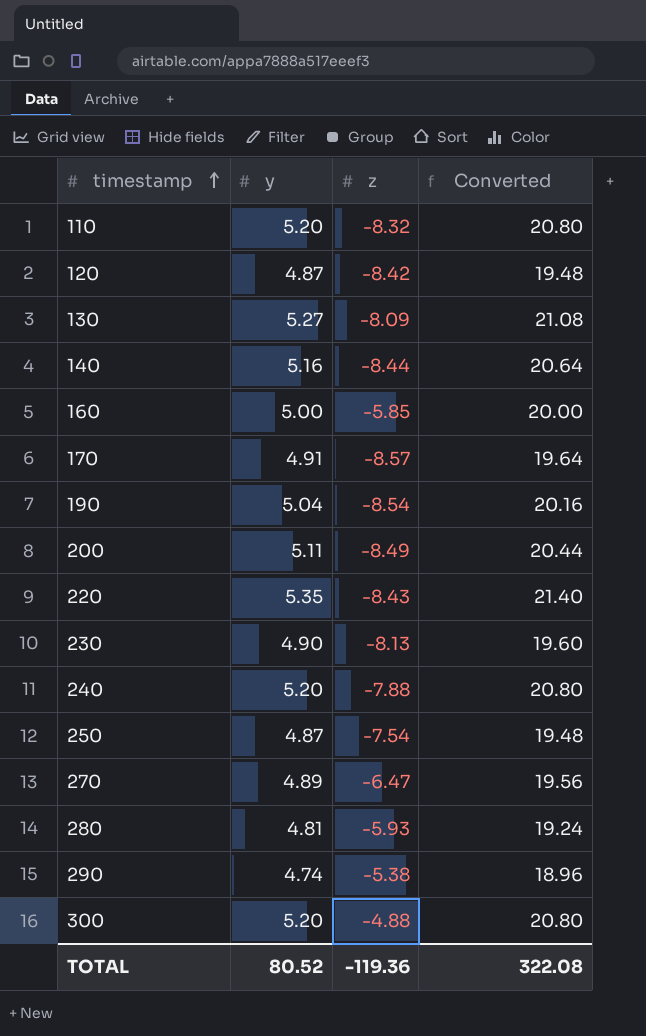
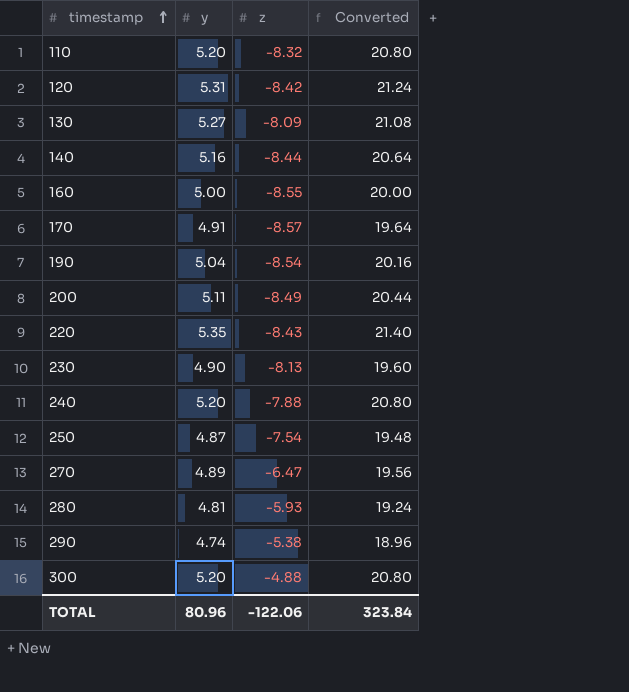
120 | y: 4.87 -> 5.31
120 | Converted: 19.48 -> 21.24
160 | z: -5.85 -> -8.55
TOTAL | y: 80.52 -> 80.96
TOTAL | z: -119.36 -> -122.06
TOTAL | Converted: 322.08 -> 323.84

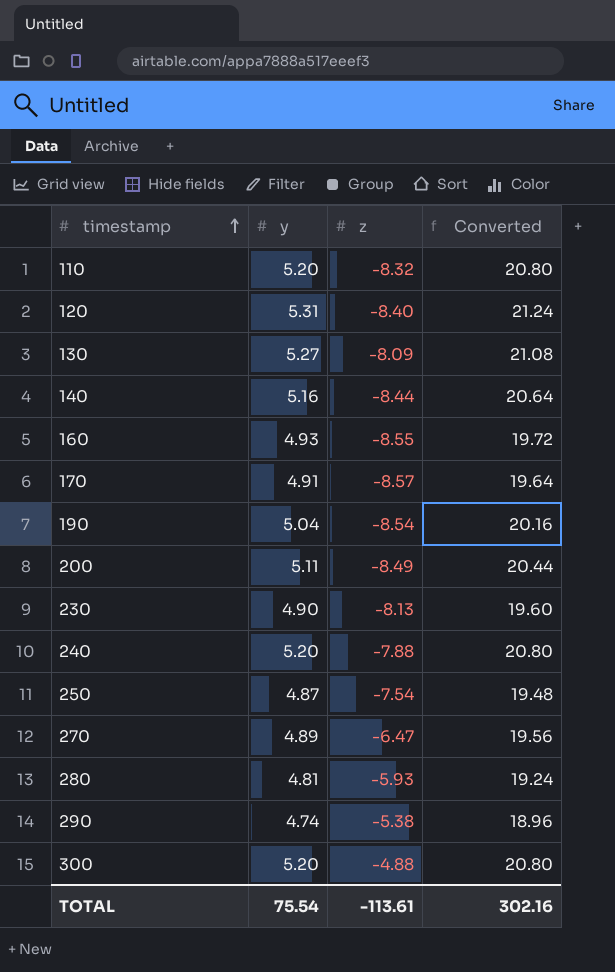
row 220: 5.35 | -8.43 | 21.40 -> none
120 | z: -8.42 -> -8.40
160 | y: 5.00 -> 4.93
160 | Converted: 20.00 -> 19.72
TOTAL | y: 80.96 -> 75.54
TOTAL | z: -122.06 -> -113.61
TOTAL | Converted: 323.84 -> 302.16

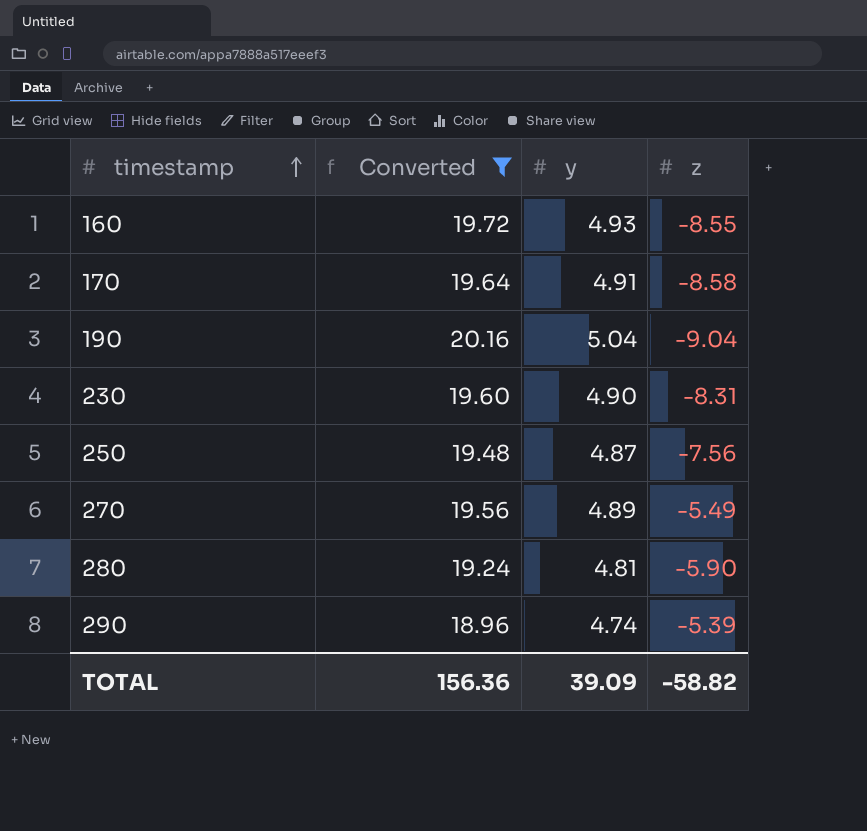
filter: none -> Converted <= 20.16
column Converted | position: 4 -> 2
170 | z: -8.57 -> -8.58
190 | z: -8.54 -> -9.04
230 | z: -8.13 -> -8.31
250 | z: -7.54 -> -7.56
270 | z: -6.47 -> -5.49
280 | z: -5.93 -> -5.90
290 | z: -5.38 -> -5.39
TOTAL | Converted: 302.16 -> 156.36
TOTAL | y: 75.54 -> 39.09
TOTAL | z: -113.61 -> -58.82

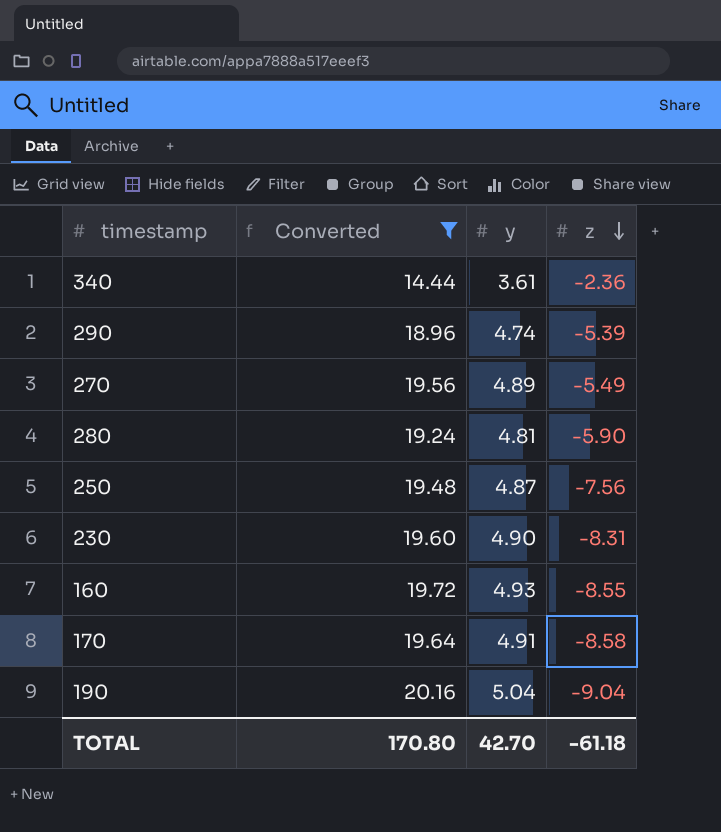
row order: timestamp ascending -> z descending
row 340: none -> 14.44 | 3.61 | -2.36
TOTAL | Converted: 156.36 -> 170.80
TOTAL | y: 39.09 -> 42.70
TOTAL | z: -58.82 -> -61.18

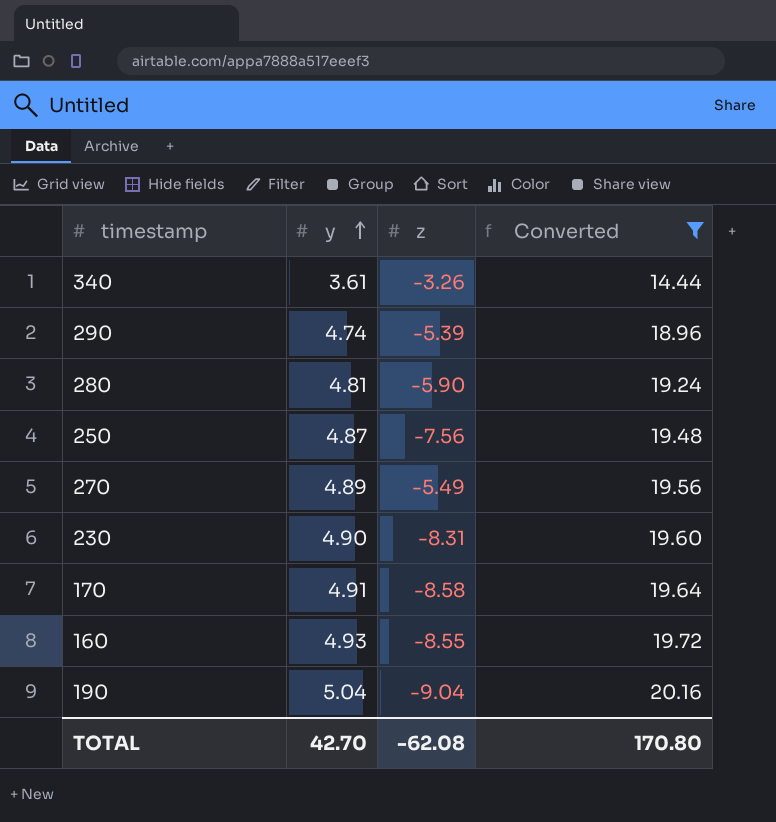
row order: z descending -> y ascending
column Converted | position: 2 -> 4
340 | z: -2.36 -> -3.26
TOTAL | z: -61.18 -> -62.08

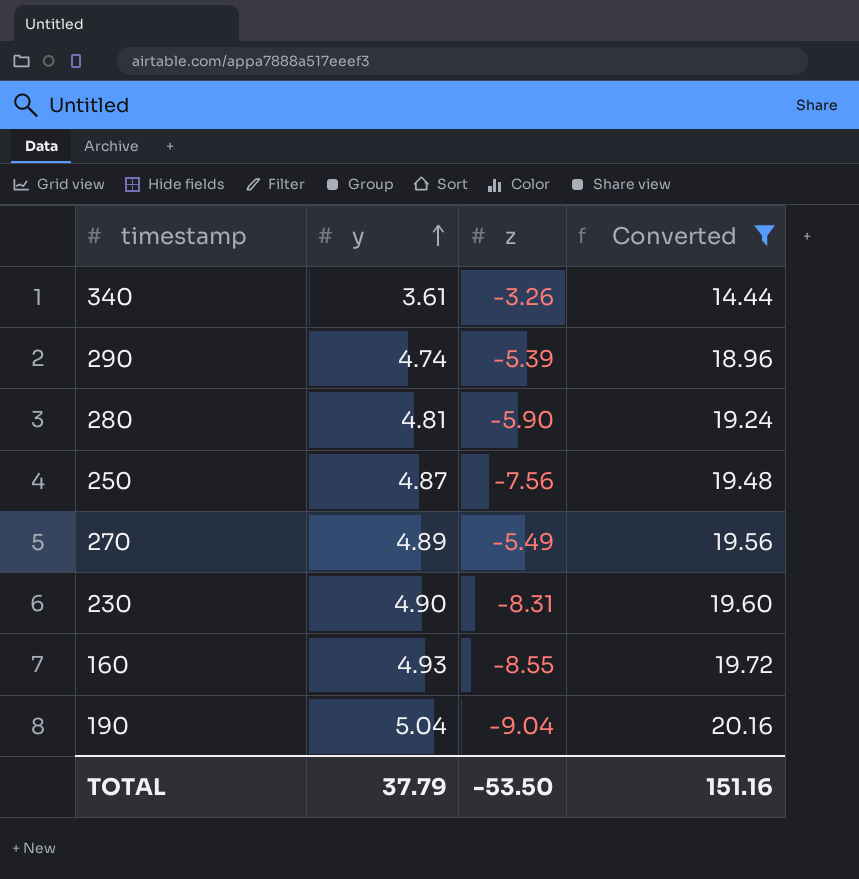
row 170: 4.91 | -8.58 | 19.64 -> none
TOTAL | y: 42.70 -> 37.79
TOTAL | z: -62.08 -> -53.50
TOTAL | Converted: 170.80 -> 151.16

